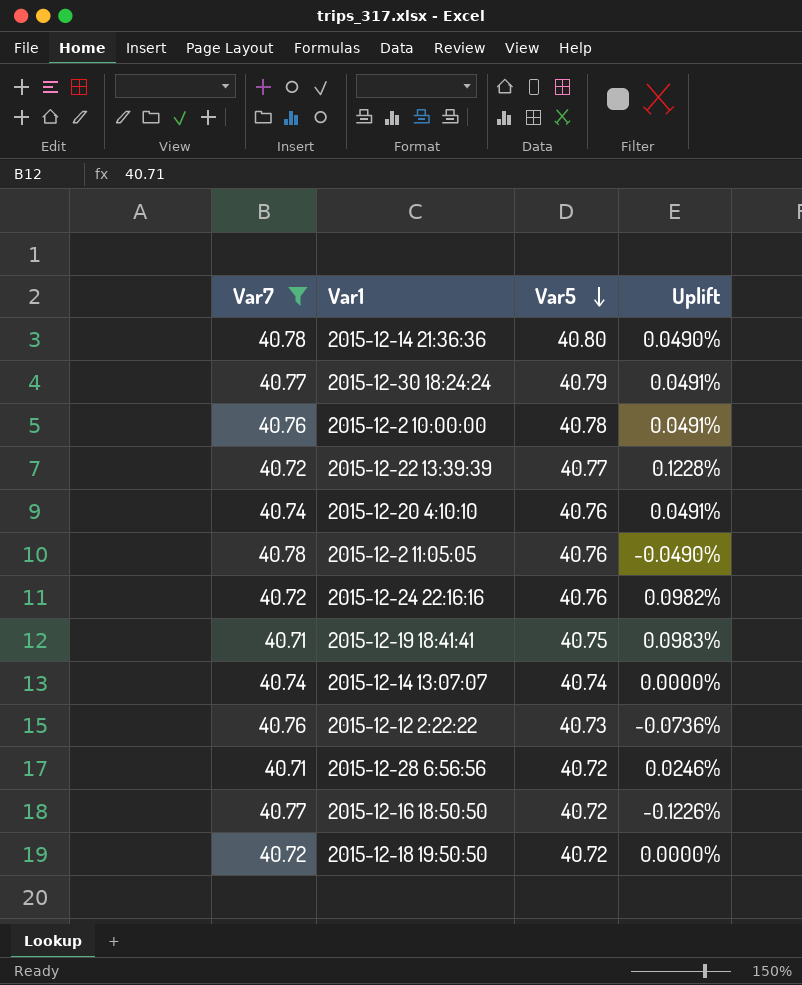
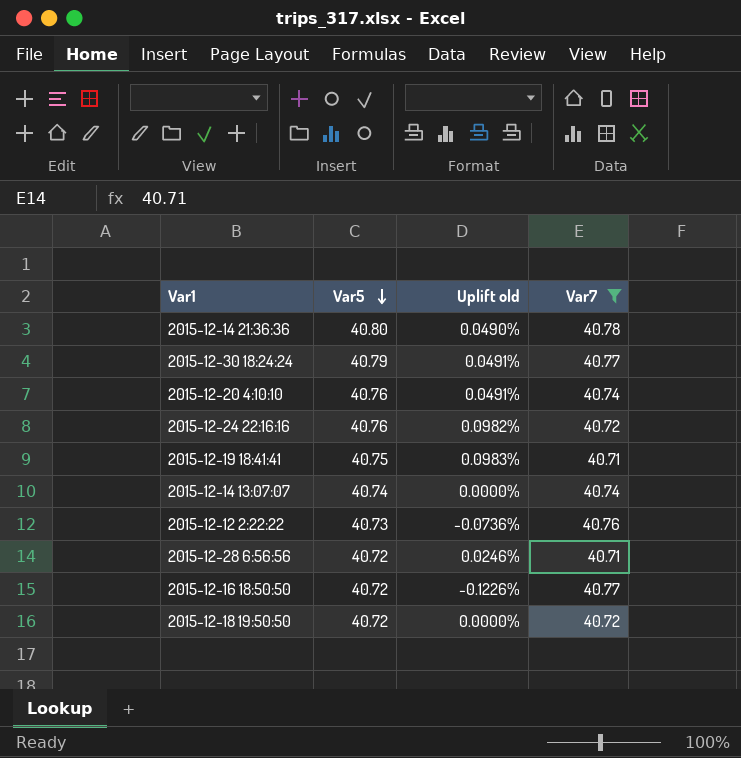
column name: Uplift -> Uplift old
column Var7 | position: 1 -> 4
row 2015-12-2 10:00:00: 40.76 | 40.78 | 0.0491% -> none
row 2015-12-22 13:39:39: 40.72 | 40.77 | 0.1228% -> none
row 2015-12-2 11:05:05: 40.78 | 40.76 | -0.0490% -> none

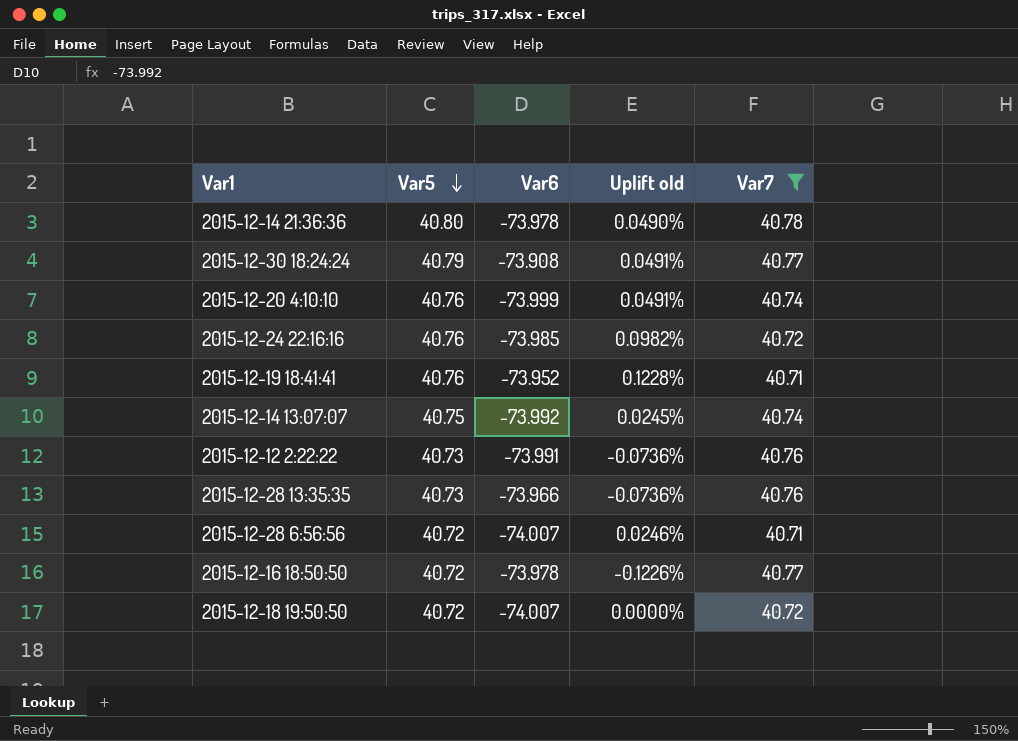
column Var6 | position: none -> 3
2015-12-19 18:41:41 | Var5: 40.75 -> 40.76
2015-12-19 18:41:41 | Uplift old: 0.0983% -> 0.1228%
2015-12-14 13:07:07 | Var5: 40.74 -> 40.75
2015-12-14 13:07:07 | Uplift old: 0.0000% -> 0.0245%
row 2015-12-28 13:35:35: none -> 40.73 | -73.966 | -0.0736% | 40.76

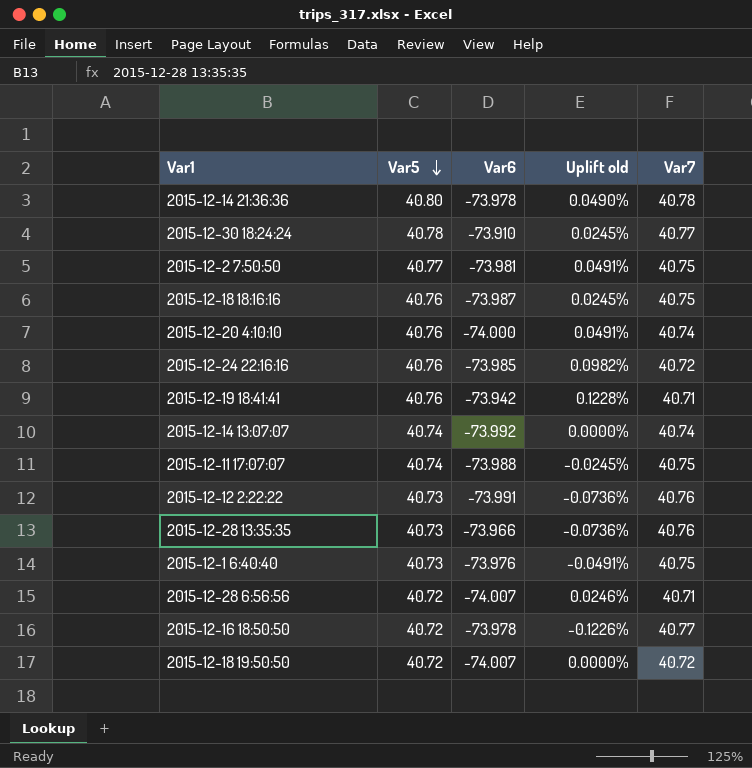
filter: Var7 != 40.75 -> none
2015-12-30 18:24:24 | Var5: 40.79 -> 40.78
2015-12-30 18:24:24 | Var6: -73.908 -> -73.910
2015-12-30 18:24:24 | Uplift old: 0.0491% -> 0.0245%
2015-12-20 4:10:10 | Var6: -73.999 -> -74.000
2015-12-19 18:41:41 | Var6: -73.952 -> -73.942
2015-12-14 13:07:07 | Var5: 40.75 -> 40.74
2015-12-14 13:07:07 | Uplift old: 0.0245% -> 0.0000%

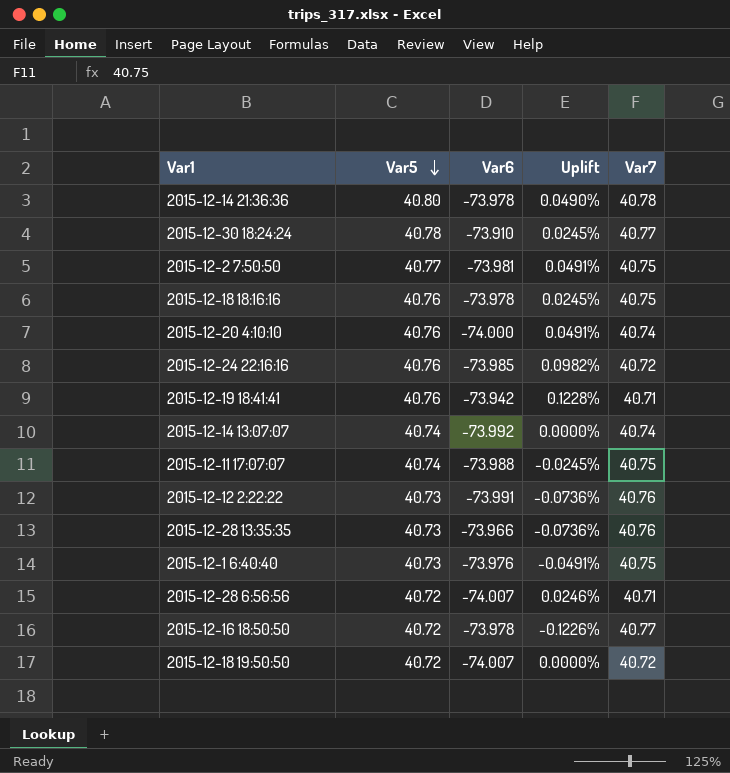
column name: Uplift old -> Uplift
2015-12-18 18:16:16 | Var6: -73.987 -> -73.978

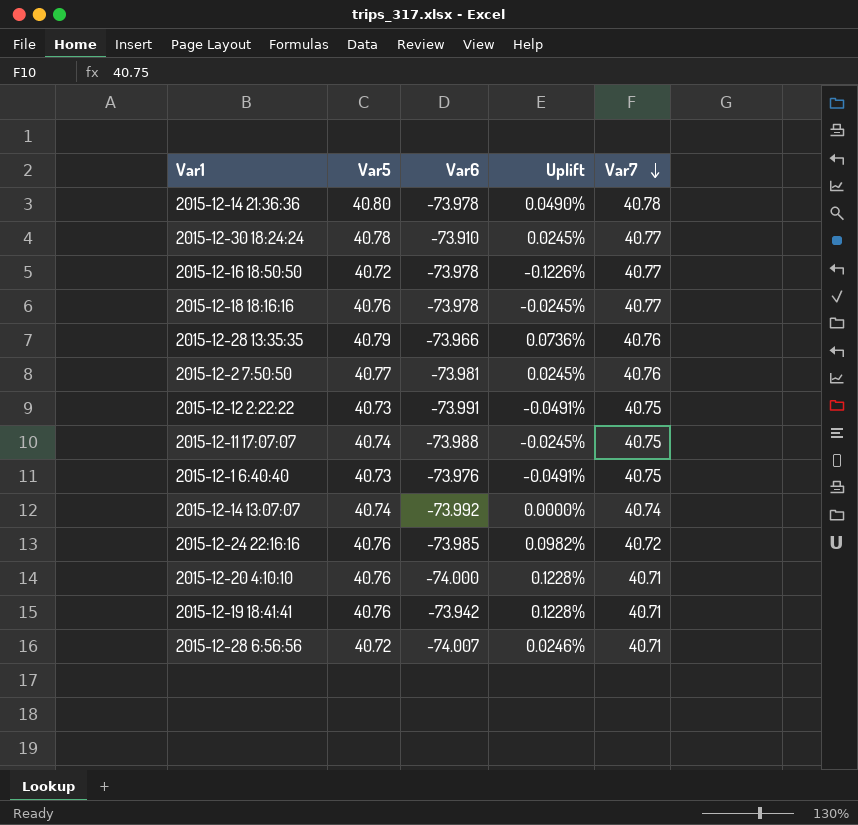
row order: Var5 descending -> Var7 descending
row 2015-12-18 19:50:50: 40.72 | -74.007 | 0.0000% | 40.72 -> none
2015-12-18 18:16:16 | Uplift: 0.0245% -> -0.0245%
2015-12-18 18:16:16 | Var7: 40.75 -> 40.77
2015-12-28 13:35:35 | Var5: 40.73 -> 40.79
2015-12-28 13:35:35 | Uplift: -0.0736% -> 0.0736%
2015-12-2 7:50:50 | Uplift: 0.0491% -> 0.0245%
2015-12-2 7:50:50 | Var7: 40.75 -> 40.76
2015-12-12 2:22:22 | Uplift: -0.0736% -> -0.0491%
2015-12-12 2:22:22 | Var7: 40.76 -> 40.75
2015-12-20 4:10:10 | Uplift: 0.0491% -> 0.1228%
2015-12-20 4:10:10 | Var7: 40.74 -> 40.71

